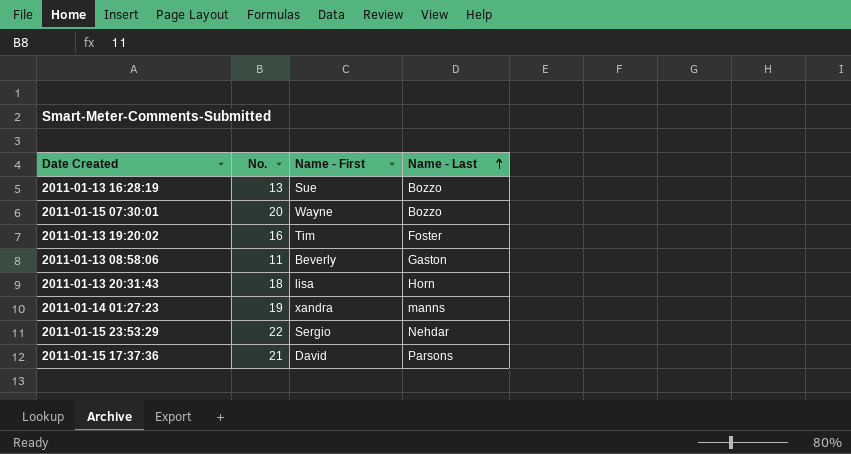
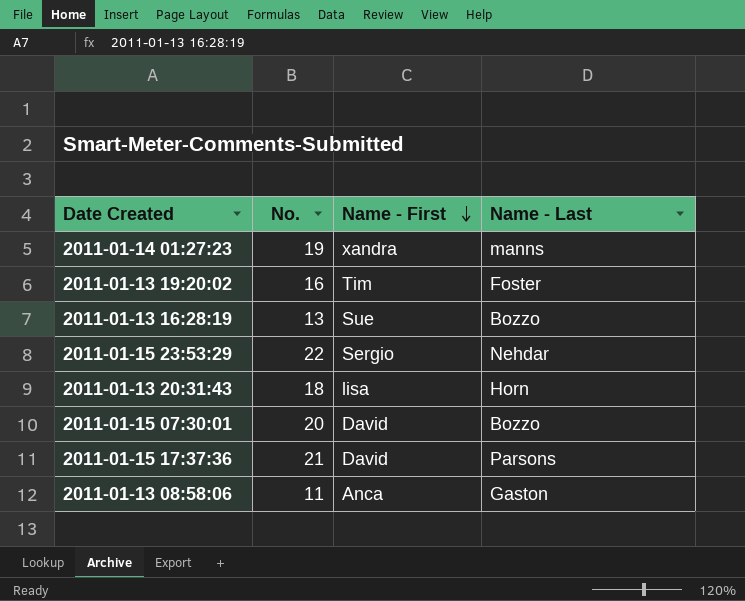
row order: Name - Last ascending -> Name - First descending
2011-01-15 07:30:01 | Name - First: Wayne -> David
2011-01-13 08:58:06 | Name - First: Beverly -> Anca

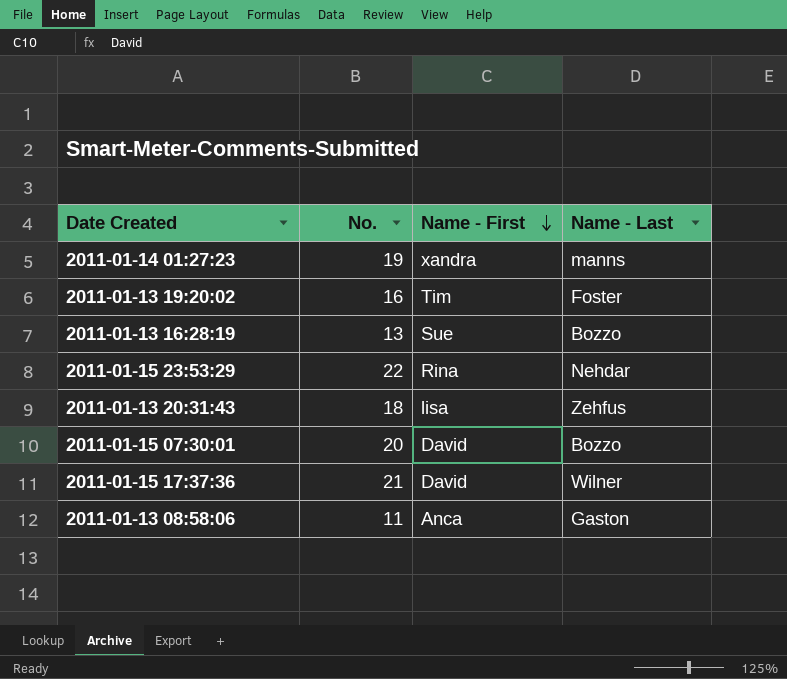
2011-01-15 23:53:29 | Name - First: Sergio -> Rina
2011-01-13 20:31:43 | Name - Last: Horn -> Zehfus
2011-01-15 17:37:36 | Name - Last: Parsons -> Wilner

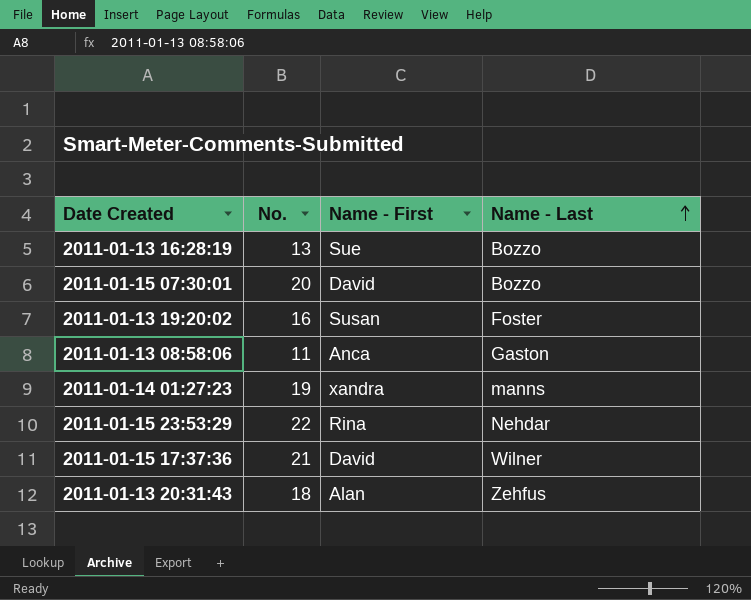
row order: Name - First descending -> Name - Last ascending
2011-01-13 19:20:02 | Name - First: Tim -> Susan
2011-01-13 20:31:43 | Name - First: lisa -> Alan

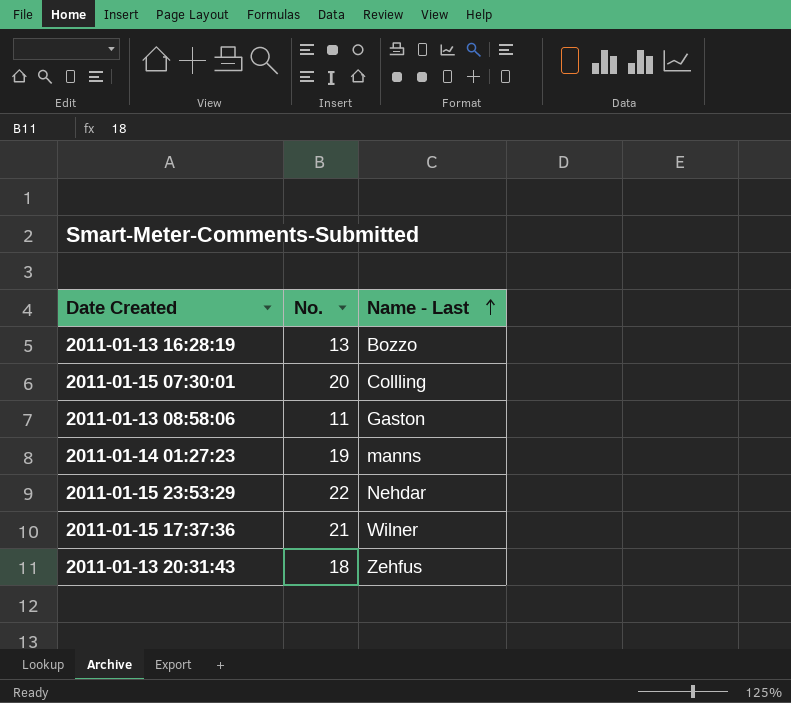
column Name - First | position: 3 -> none
row 2011-01-13 19:20:02: 16 | Susan | Foster -> none
2011-01-15 07:30:01 | Name - Last: Bozzo -> Collling

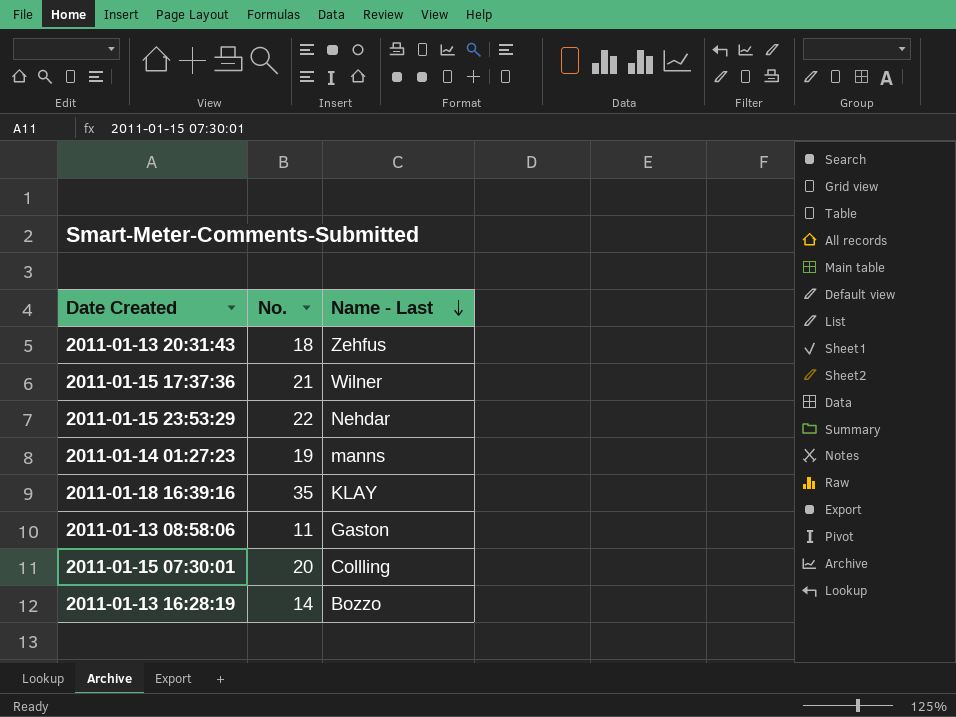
row order: Name - Last ascending -> Name - Last descending
row 2011-01-18 16:39:16: none -> 35 | KLAY
2011-01-13 16:28:19 | No.: 13 -> 14

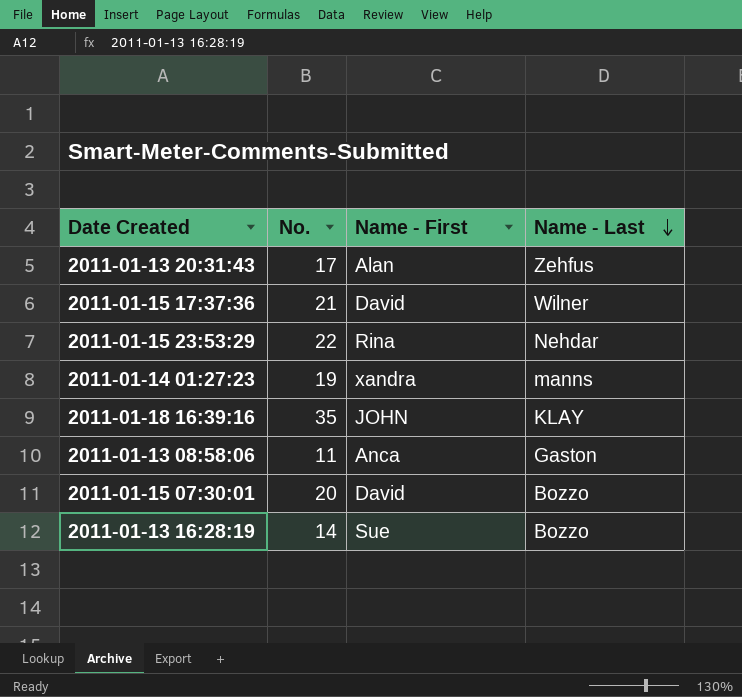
column Name - First | position: none -> 3
2011-01-13 20:31:43 | No.: 18 -> 17
2011-01-15 07:30:01 | Name - Last: Collling -> Bozzo

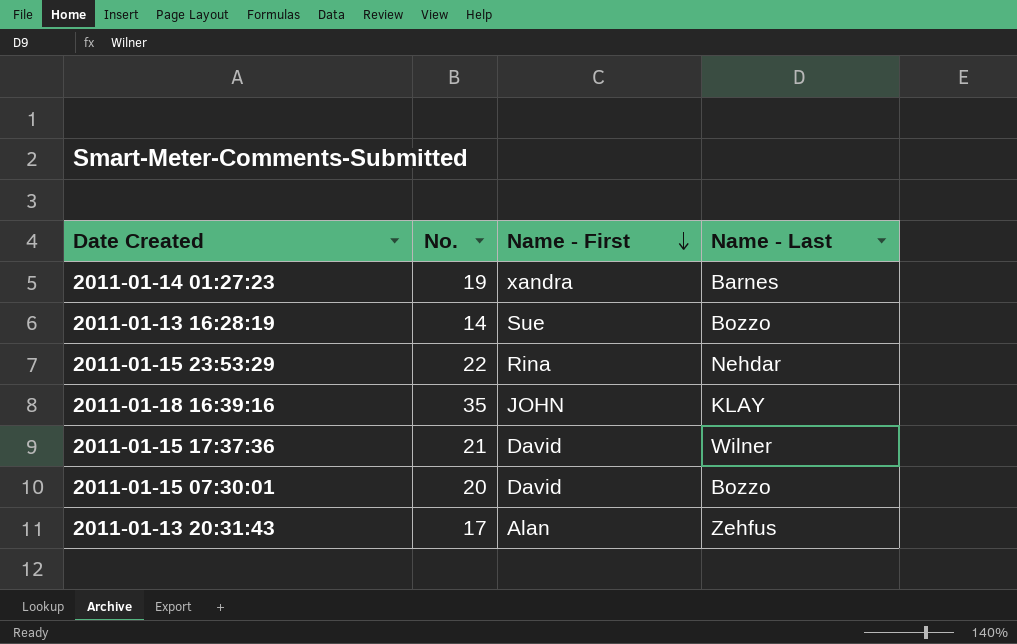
row order: Name - Last descending -> Name - First descending
row 2011-01-13 08:58:06: 11 | Anca | Gaston -> none
2011-01-14 01:27:23 | Name - Last: manns -> Barnes

